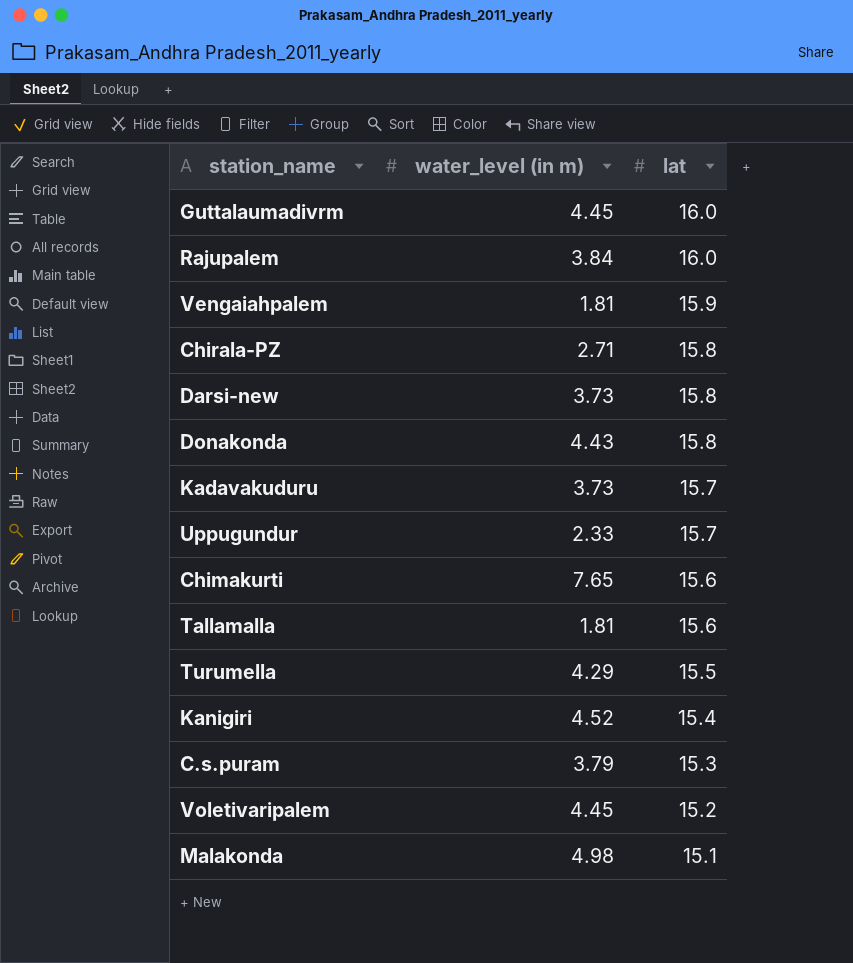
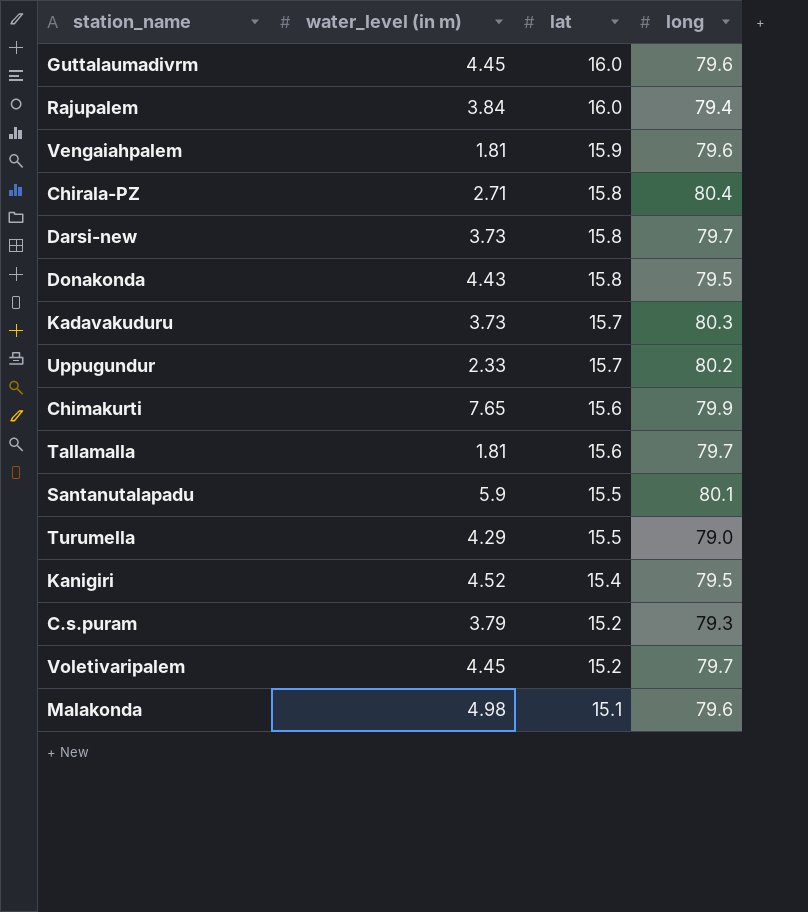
column long | position: none -> 4
row Santanutalapadu: none -> 5.9 | 15.5 | 80.1
C.s.puram | lat: 15.3 -> 15.2

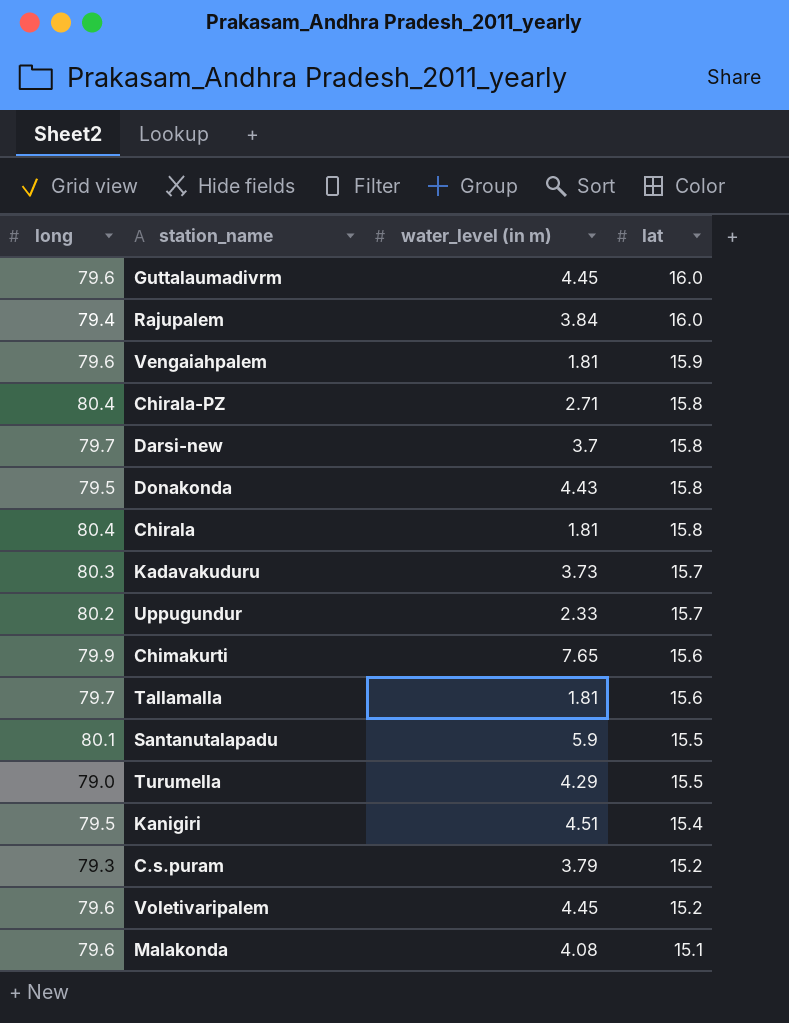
column long | position: 4 -> 1
Darsi-new | water_level (in m): 3.73 -> 3.7
row Chirala: none -> 80.4 | 1.81 | 15.8
Kanigiri | water_level (in m): 4.52 -> 4.51
Voletivaripalem | long: 79.7 -> 79.6
Malakonda | water_level (in m): 4.98 -> 4.08

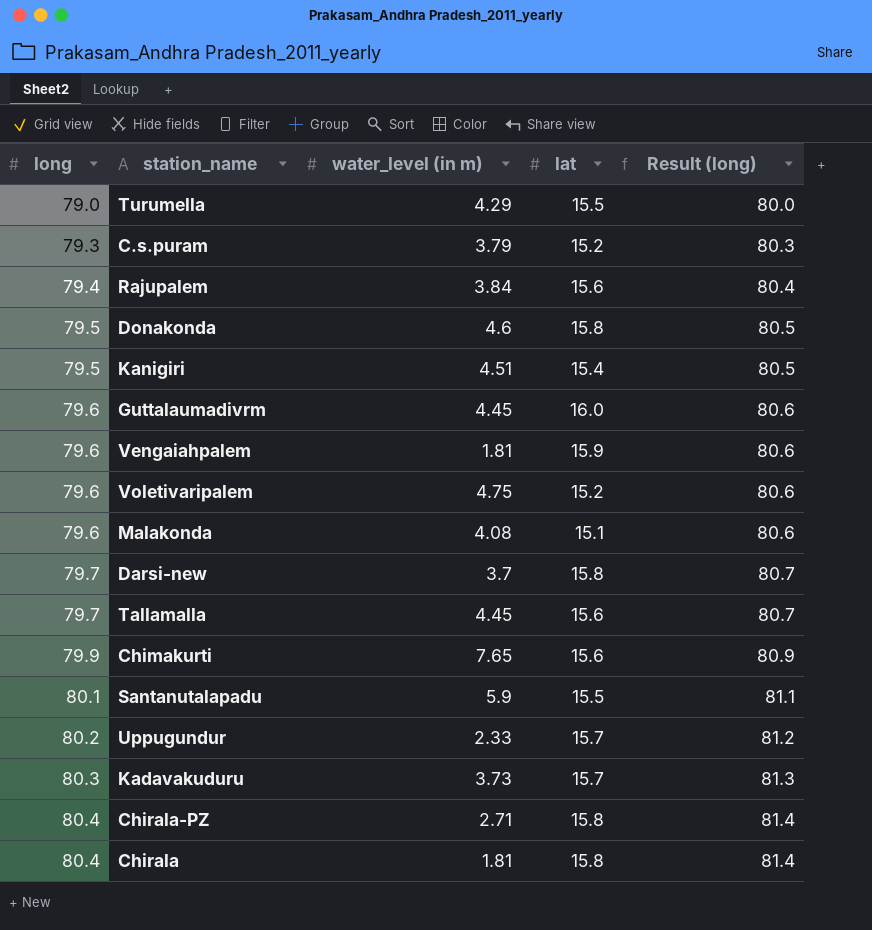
row order: lat descending -> long ascending
column Result (long) | formula: none -> [long] + 1
Rajupalem | lat: 16.0 -> 15.6
Donakonda | water_level (in m): 4.43 -> 4.6
Voletivaripalem | water_level (in m): 4.45 -> 4.75
Tallamalla | water_level (in m): 1.81 -> 4.45

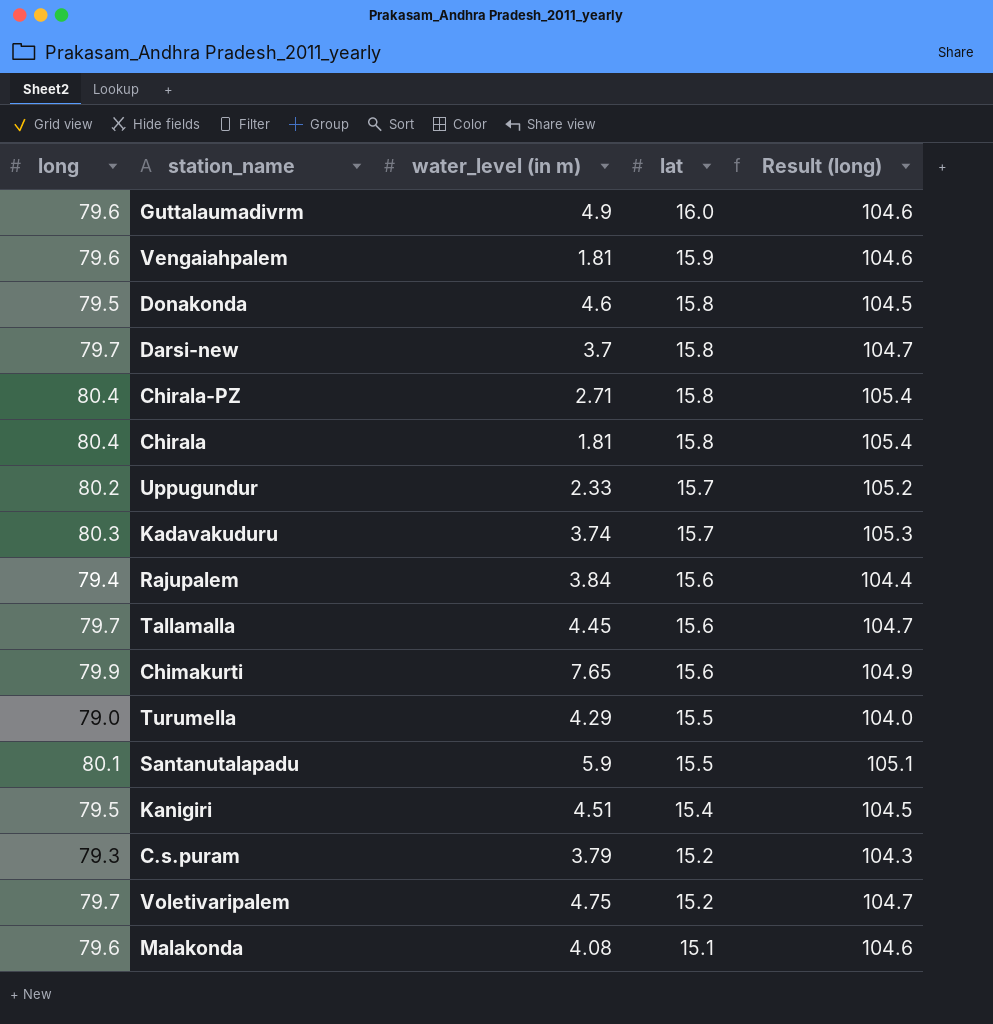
row order: long ascending -> lat descending
column Result (long) | formula: [long] + 1 -> [long] + 25
Guttalaumadivrm | water_level (in m): 4.45 -> 4.9
Kadavakuduru | water_level (in m): 3.73 -> 3.74
Voletivaripalem | long: 79.6 -> 79.7

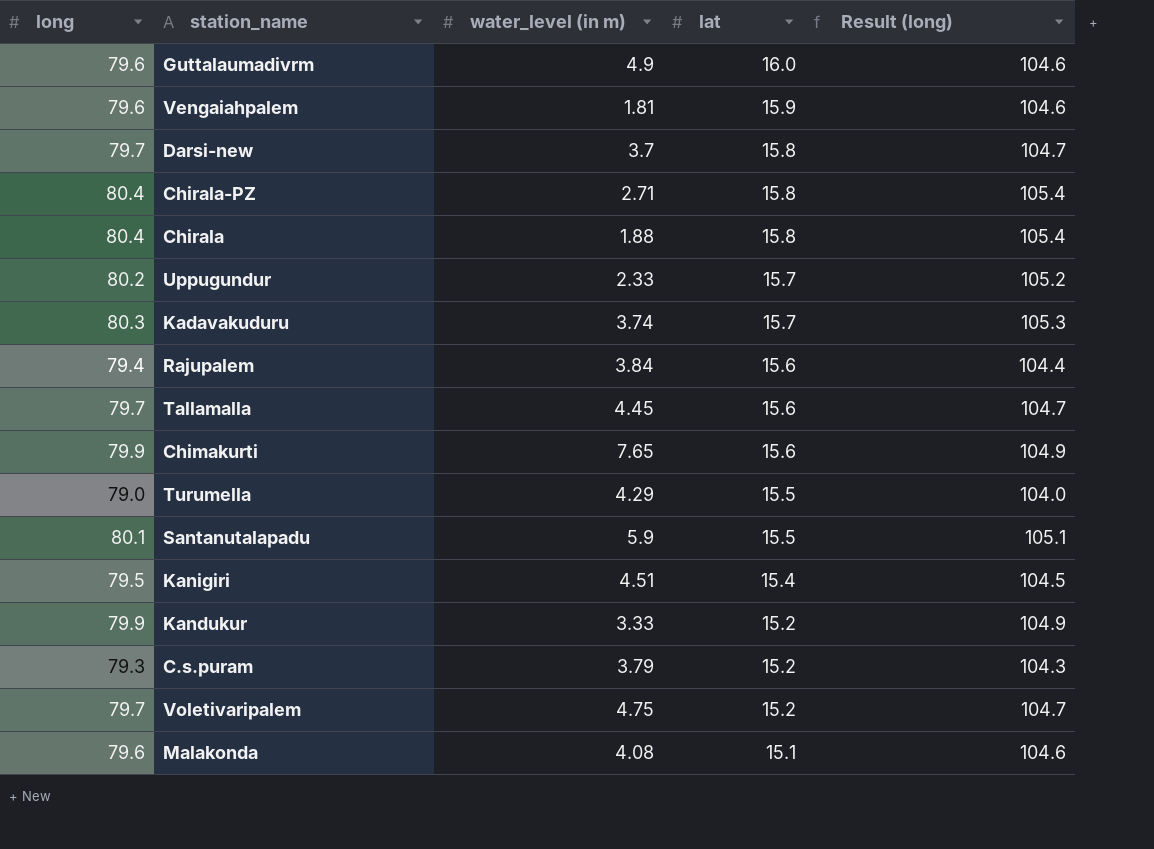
row Donakonda: 79.5 | 4.6 | 15.8 | 104.5 -> none
Chirala | water_level (in m): 1.81 -> 1.88
row Kandukur: none -> 79.9 | 3.33 | 15.2 | 104.9

